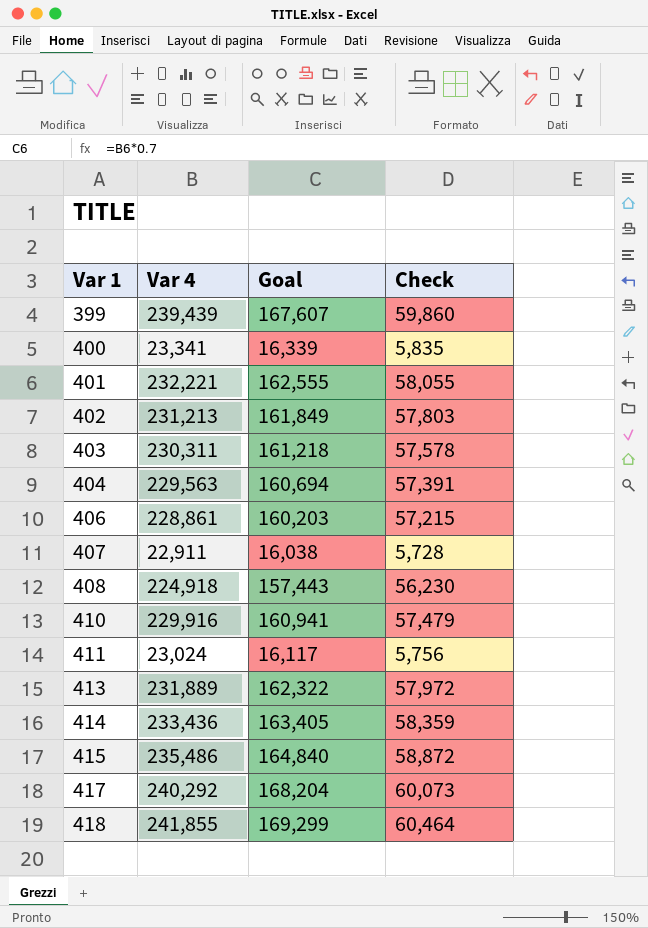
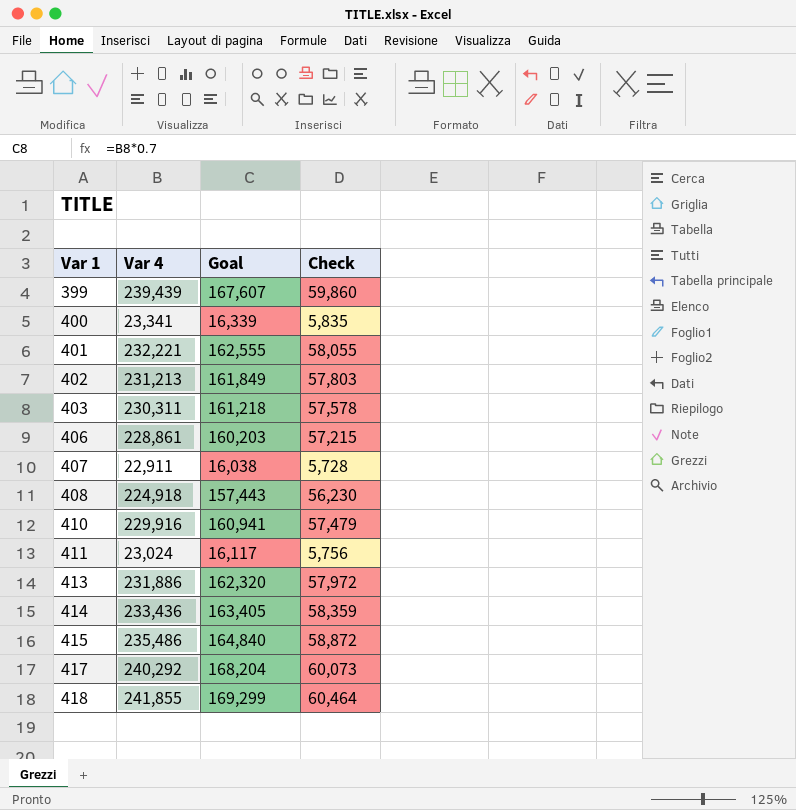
row 404: 229,563 | 160,694 | 57,391 -> none
413 | Var 4: 231,889 -> 231,886
413 | Goal: 162,322 -> 162,320

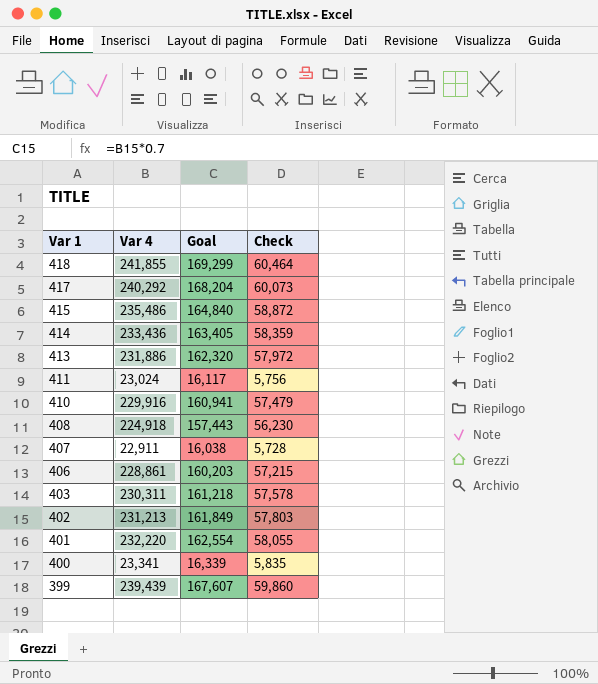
row order: Var 1 ascending -> Var 1 descending
401 | Var 4: 232,221 -> 232,220
401 | Goal: 162,555 -> 162,554

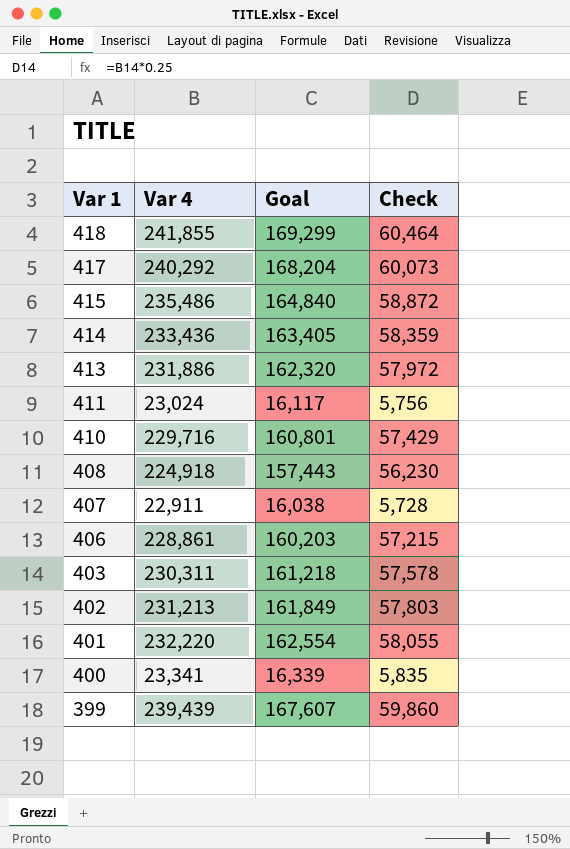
410 | Var 4: 229,916 -> 229,716
410 | Goal: 160,941 -> 160,801
410 | Check: 57,479 -> 57,429

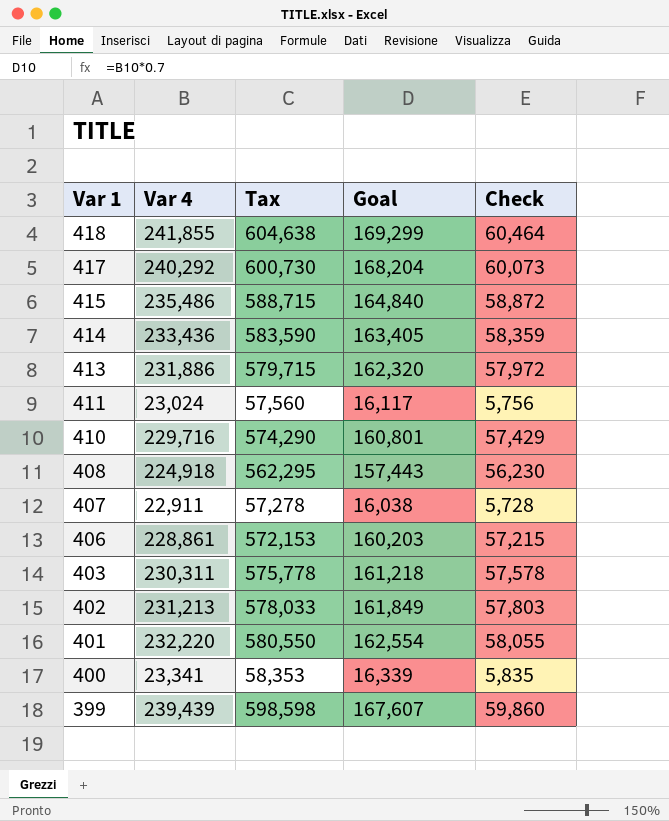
column Tax | formula: none -> [Var 4] * 2.5

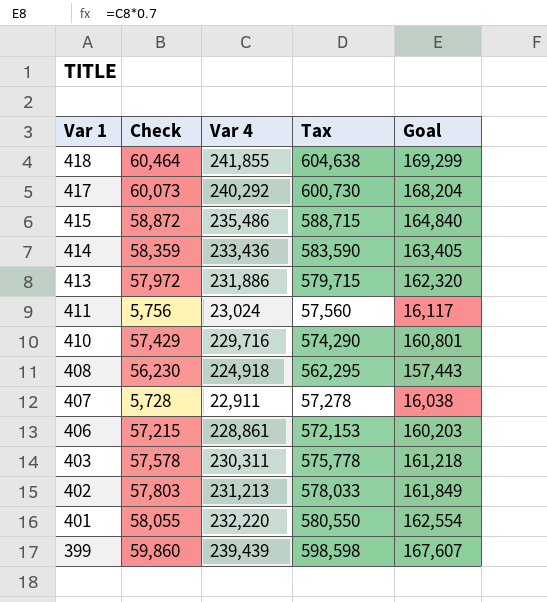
column Check | position: 5 -> 2
row 400: 23,341 | 58,353 | 16,339 | 5,835 -> none

